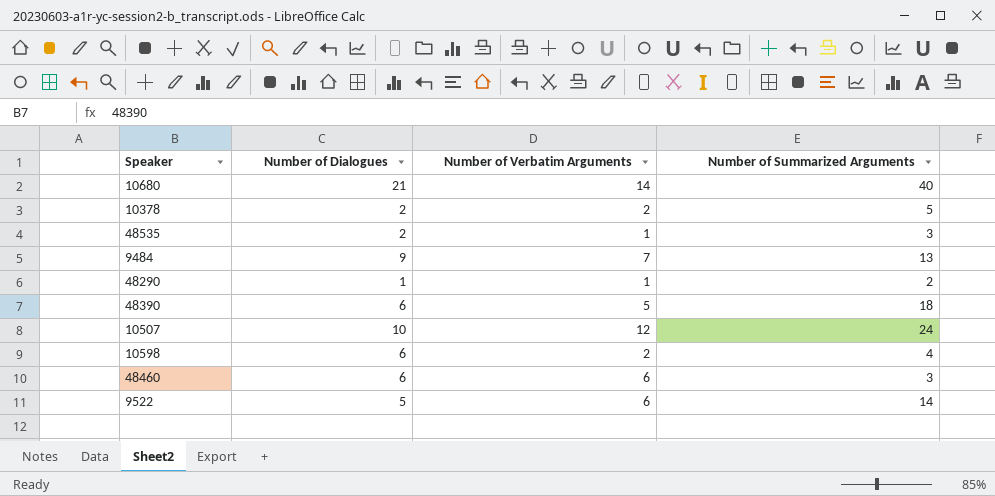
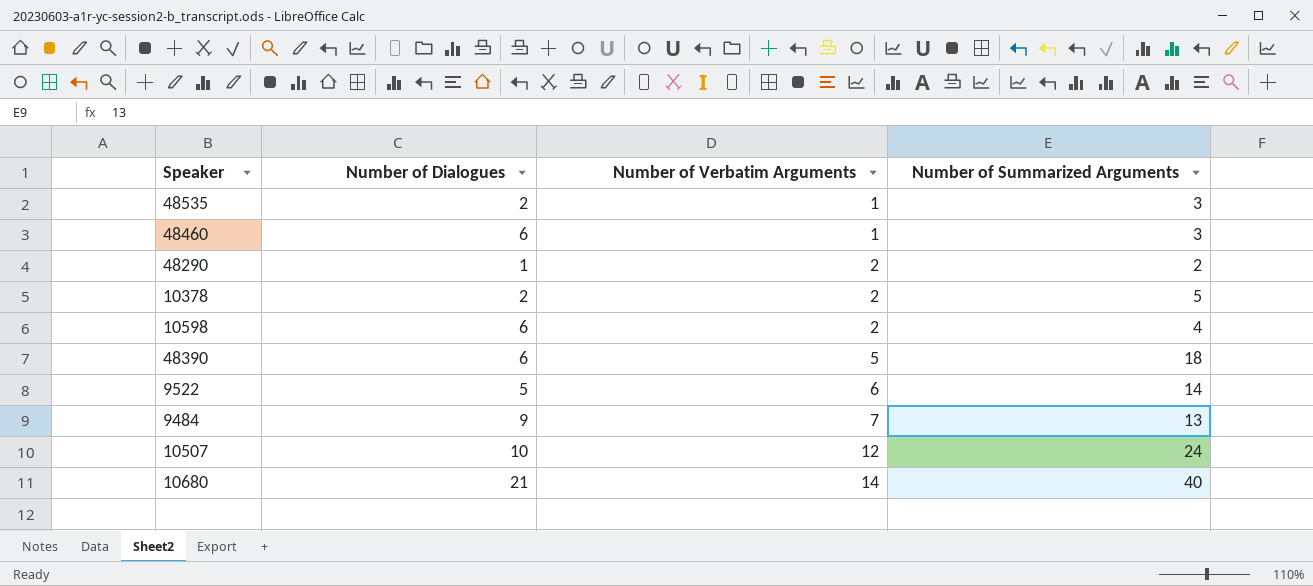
row order: none -> Number of Verbatim Arguments ascending
48460 | Number of Verbatim Arguments: 6 -> 1
48290 | Number of Verbatim Arguments: 1 -> 2

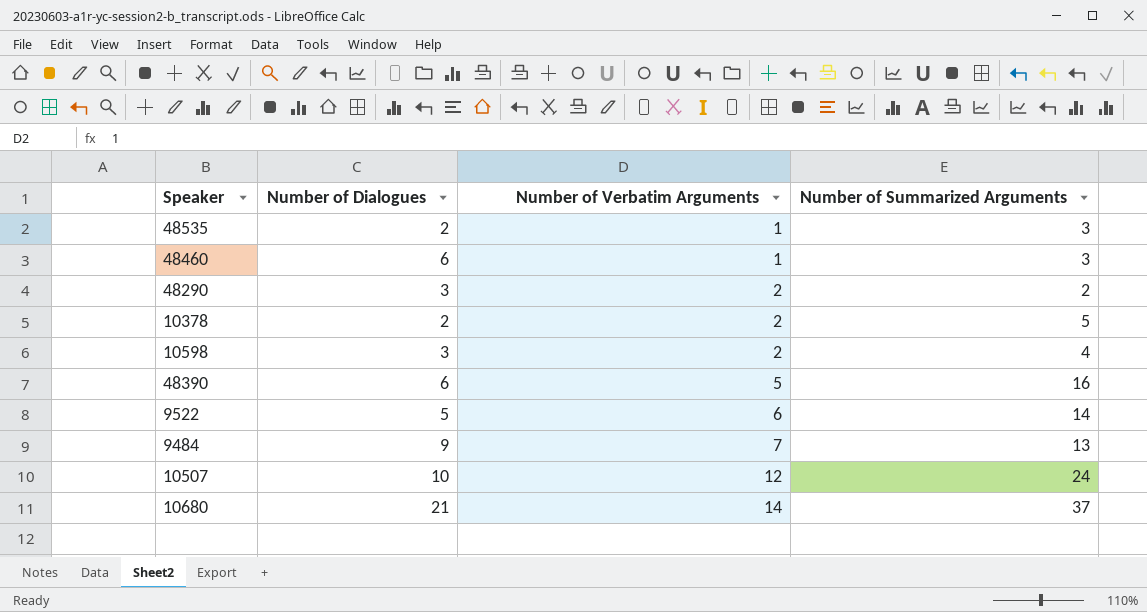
48290 | Number of Dialogues: 1 -> 3
10598 | Number of Dialogues: 6 -> 3
48390 | Number of Summarized Arguments: 18 -> 16
10680 | Number of Summarized Arguments: 40 -> 37

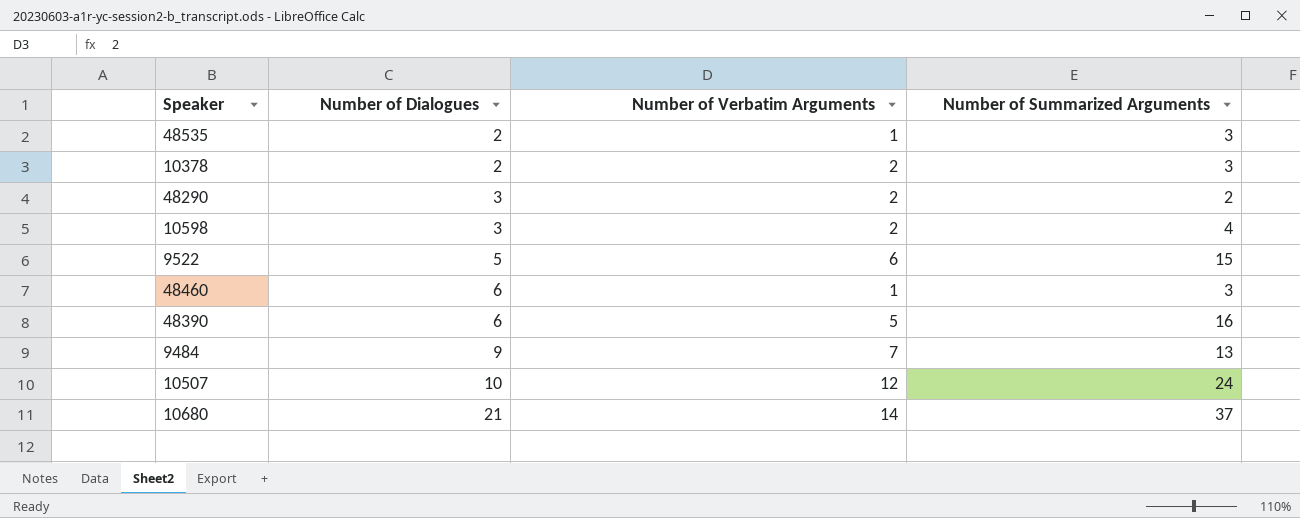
row order: Number of Verbatim Arguments ascending -> Number of Dialogues ascending
10378 | Number of Summarized Arguments: 5 -> 3
9522 | Number of Summarized Arguments: 14 -> 15

